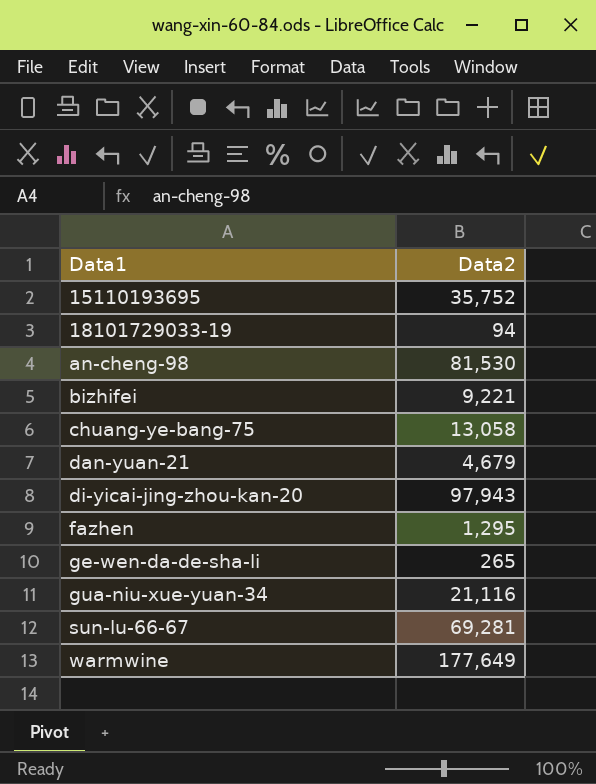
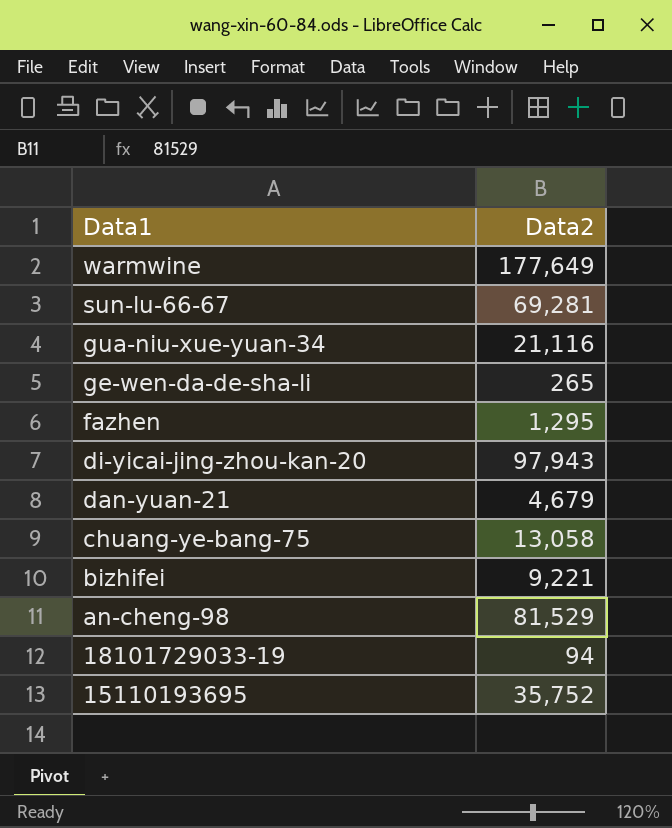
row order: Data1 ascending -> Data1 descending
an-cheng-98 | Data2: 81,530 -> 81,529

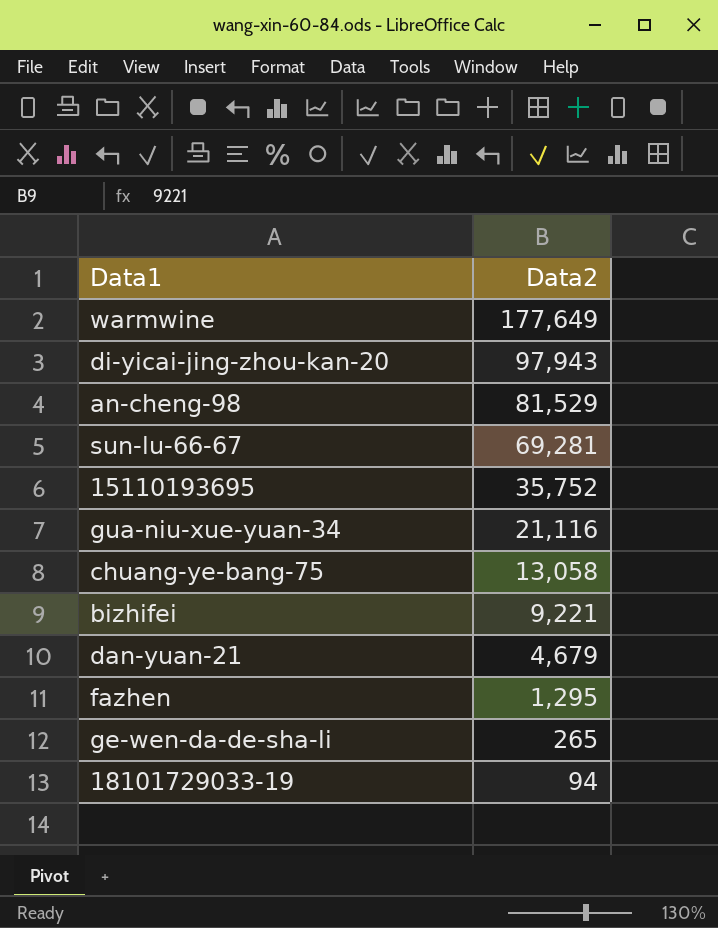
row order: Data1 descending -> Data2 descending

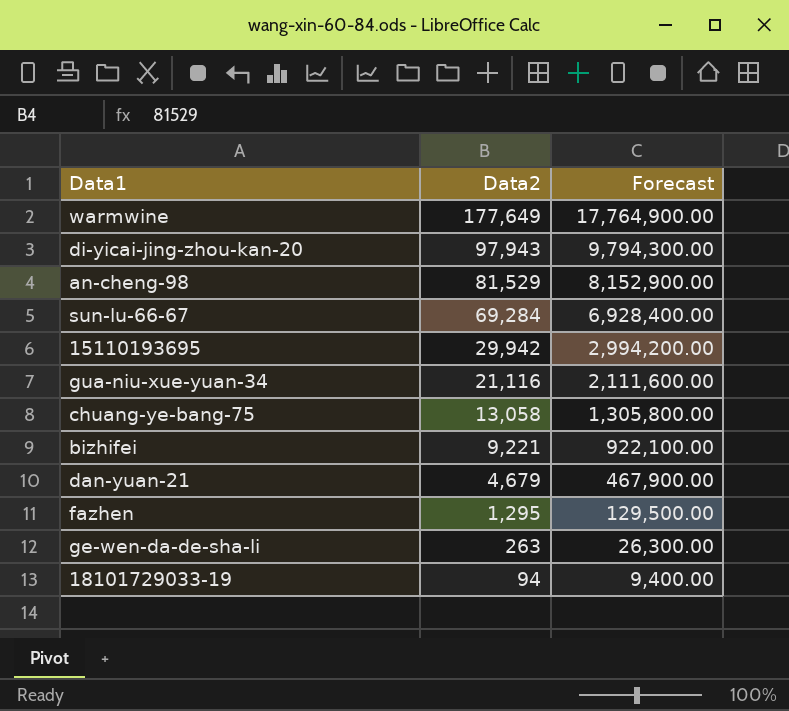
column Forecast | formula: none -> [Data2] * 100
sun-lu-66-67 | Data2: 69,281 -> 69,284
15110193695 | Data2: 35,752 -> 29,942
ge-wen-da-de-sha-li | Data2: 265 -> 263

